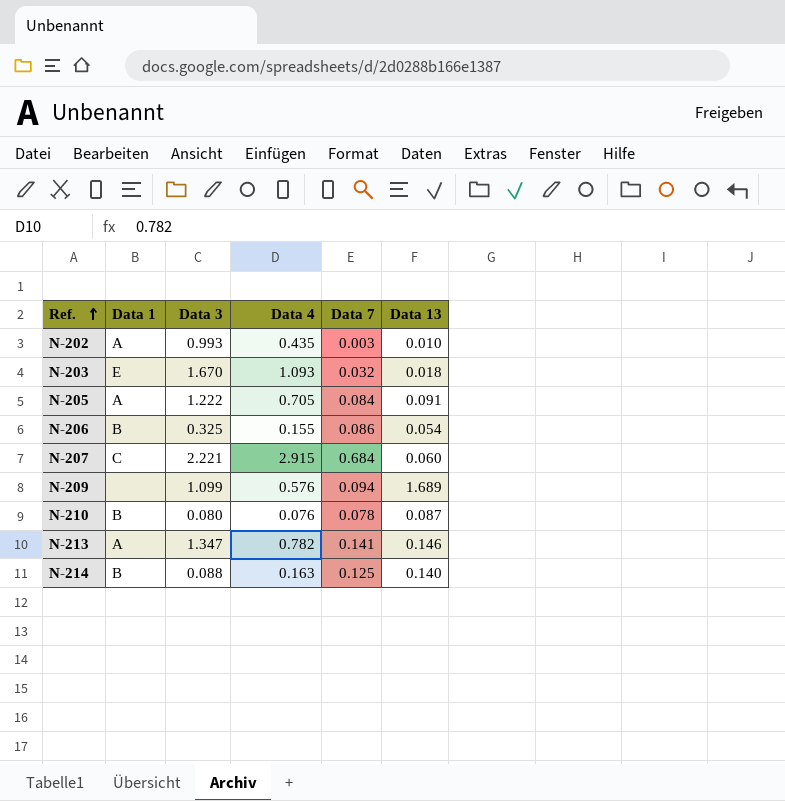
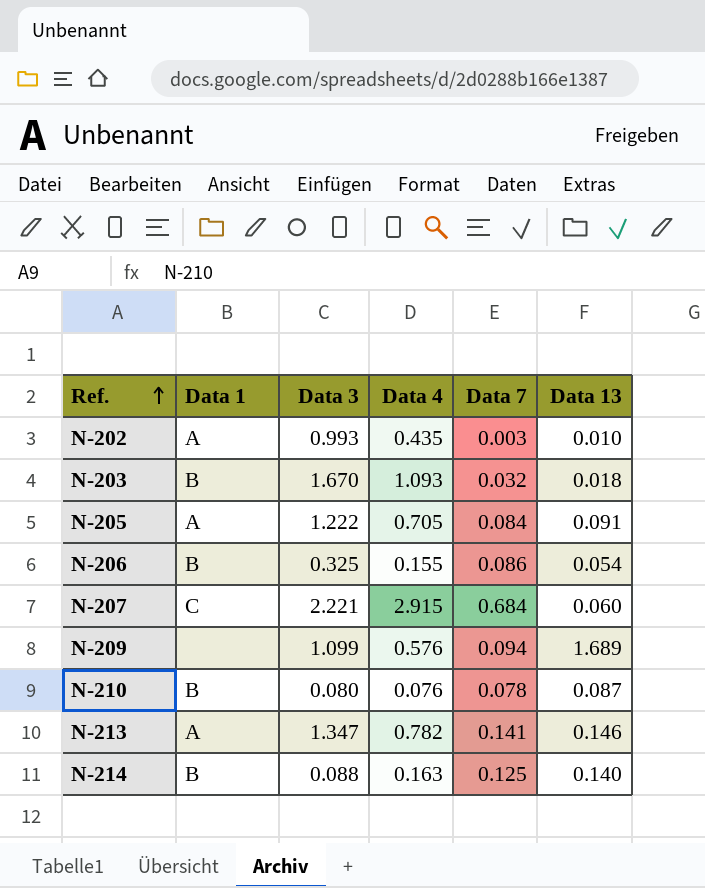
N-203 | Data 1: E -> B

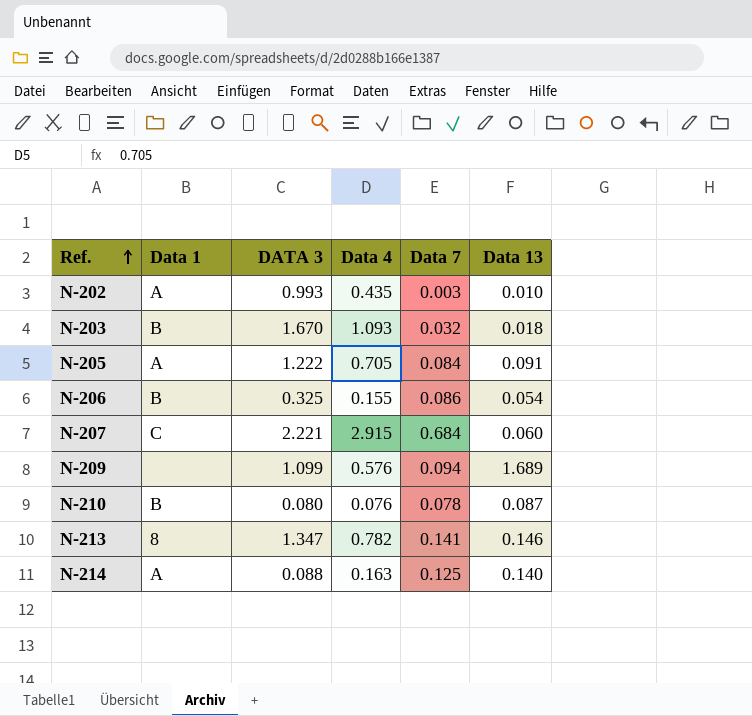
column name: Data 3 -> DATA 3
N-213 | Data 1: A -> 8
N-214 | Data 1: B -> A

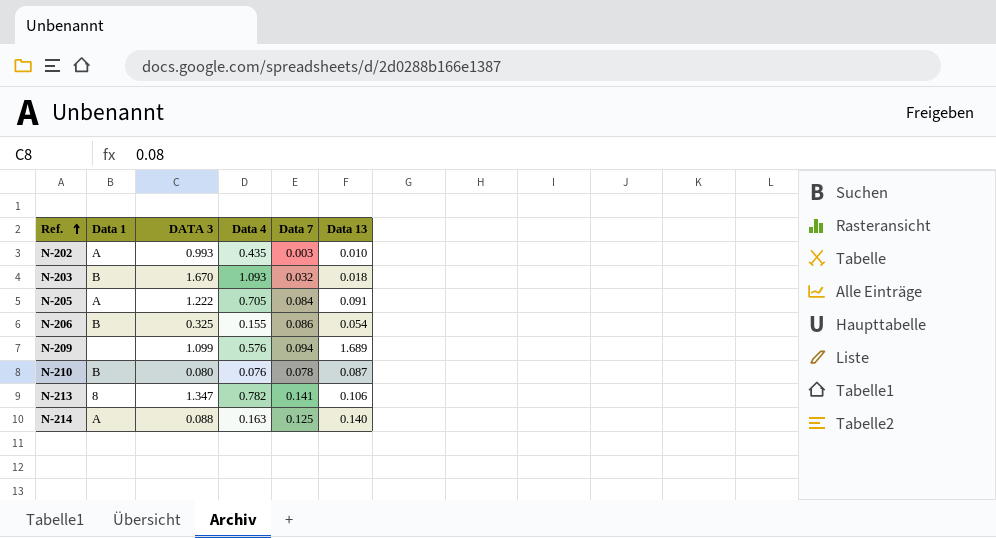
row N-207: C | 2.221 | 2.915 | 0.684 | 0.060 -> none
N-213 | Data 13: 0.146 -> 0.106

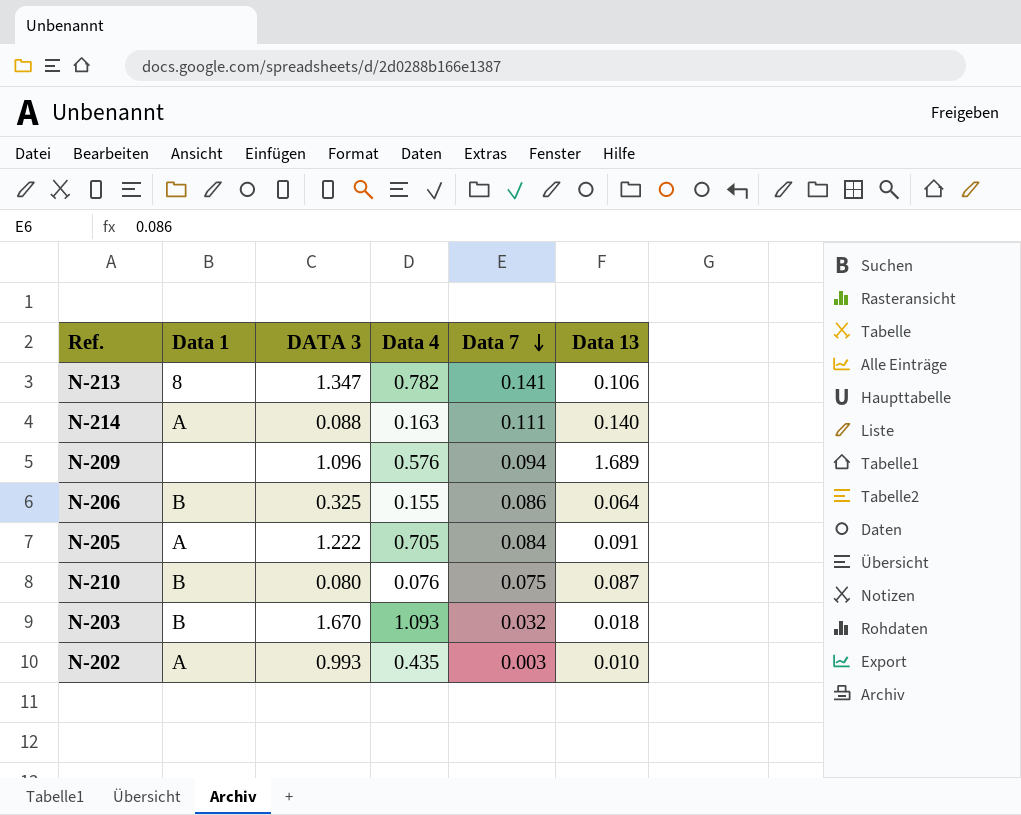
row order: Ref. ascending -> Data 7 descending
N-214 | Data 7: 0.125 -> 0.111
N-209 | DATA 3: 1.099 -> 1.096
N-206 | Data 13: 0.054 -> 0.064
N-210 | Data 7: 0.078 -> 0.075

